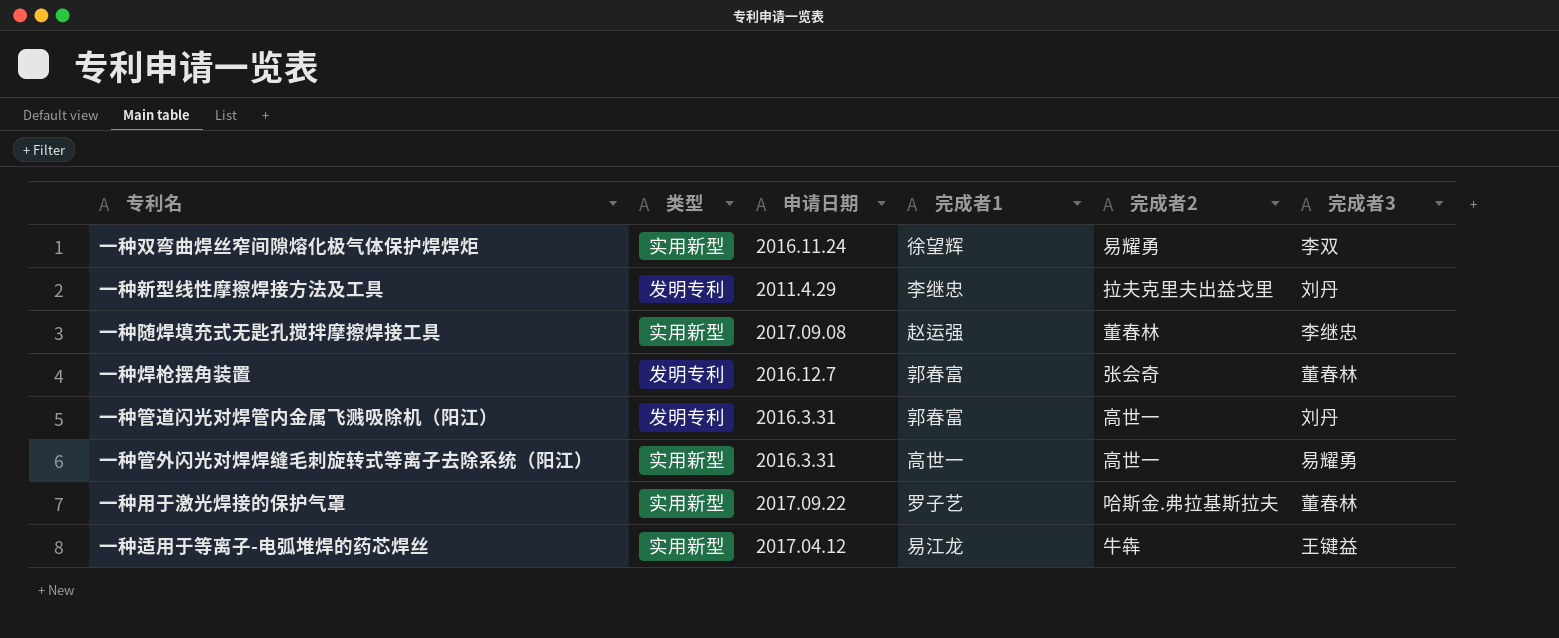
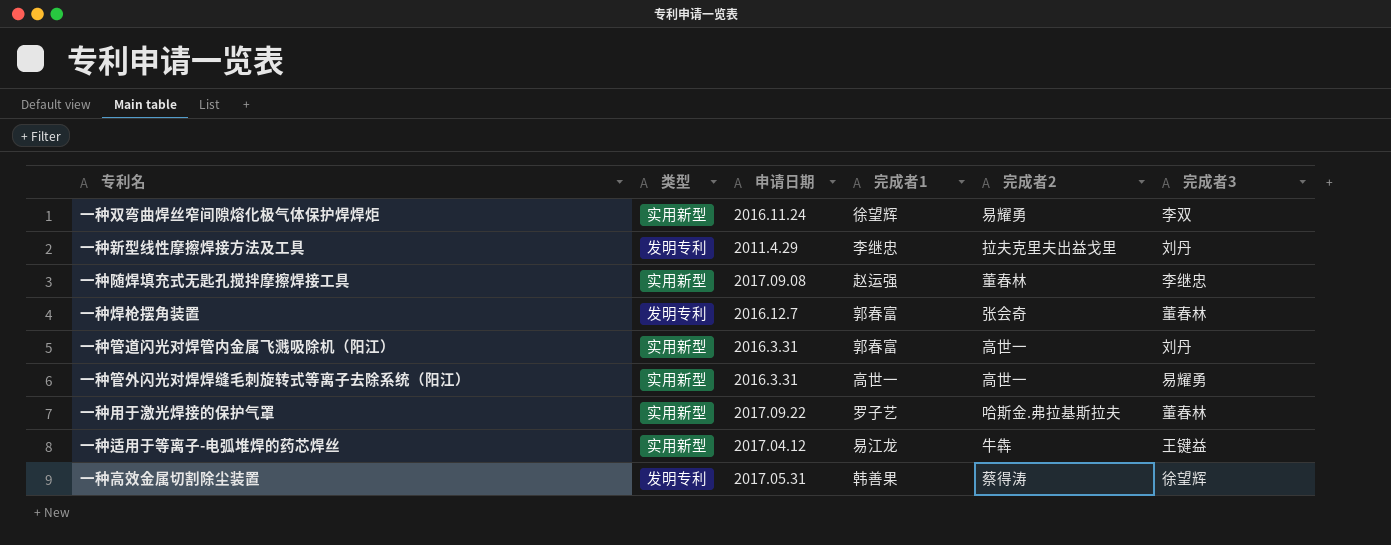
一种管道闪光对焊管内金属飞溅吸除机（阳江） | 类型: 发明专利 -> 实用新型
row 一种高效金属切割除尘装置: none -> 发明专利 | 2017.05.31 | 韩善果 | 蔡得涛 | 徐望辉

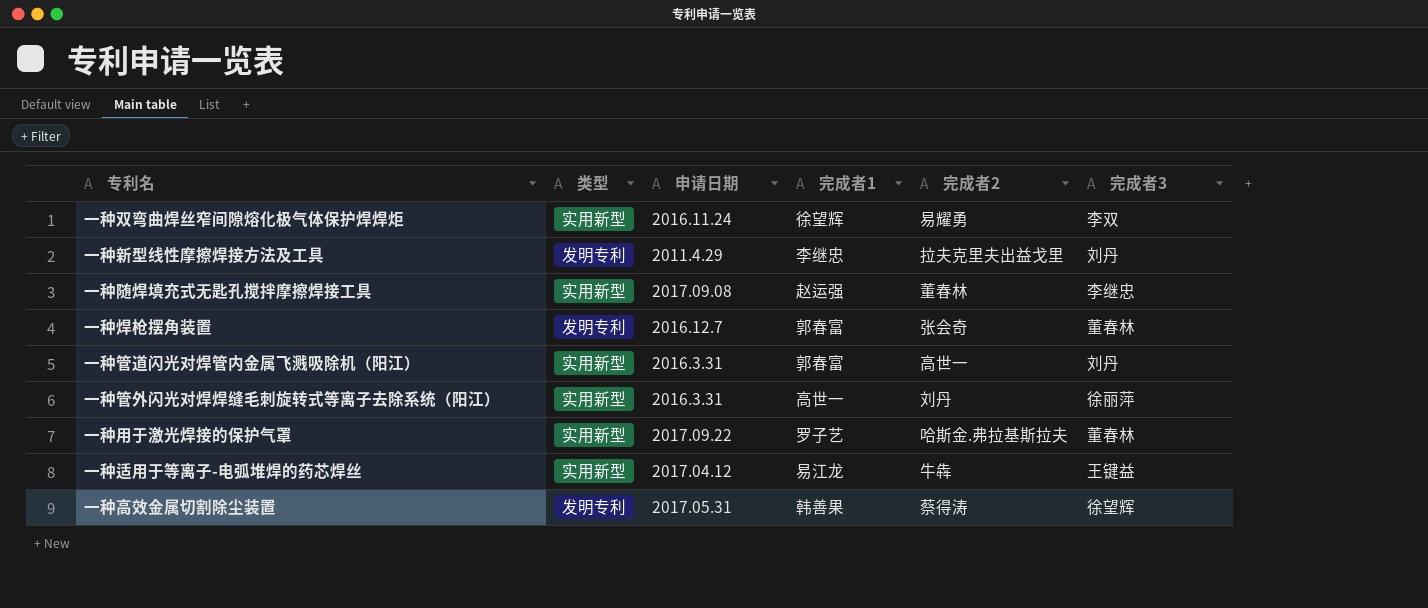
一种管外闪光对焊焊缝毛刺旋转式等离子去除系统（阳江） | 完成者2: 高世一 -> 刘丹
一种管外闪光对焊焊缝毛刺旋转式等离子去除系统（阳江） | 完成者3: 易耀勇 -> 徐丽萍

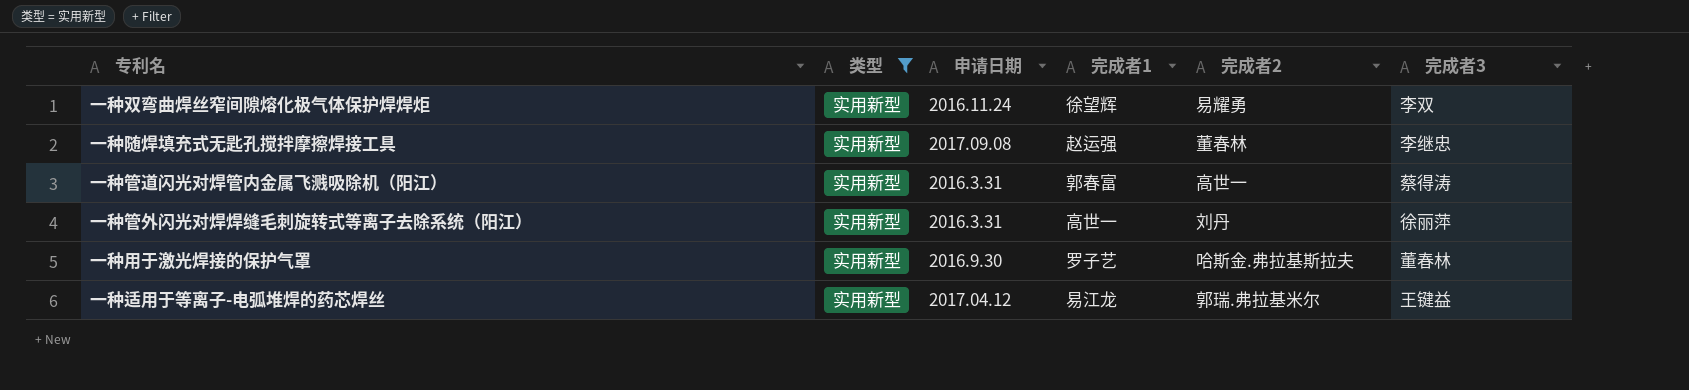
filter: none -> 类型 = 实用新型
一种管道闪光对焊管内金属飞溅吸除机（阳江） | 完成者3: 刘丹 -> 蔡得涛
一种用于激光焊接的保护气罩 | 申请日期: 2017.09.22 -> 2016.9.30
一种适用于等离子-电弧堆焊的药芯焊丝 | 完成者2: 牛犇 -> 郭瑞.弗拉基米尔

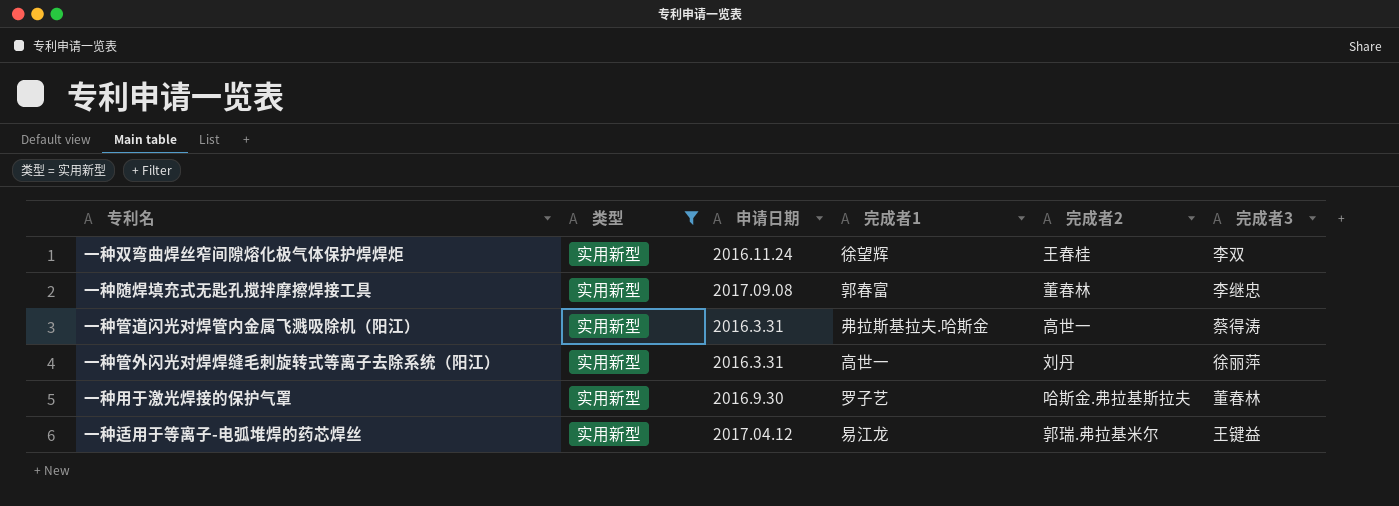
一种双弯曲焊丝窄间隙熔化极气体保护焊焊炬 | 完成者2: 易耀勇 -> 王春桂
一种随焊填充式无匙孔搅拌摩擦焊接工具 | 完成者1: 赵运强 -> 郭春富
一种管道闪光对焊管内金属飞溅吸除机（阳江） | 完成者1: 郭春富 -> 弗拉斯基拉夫.哈斯金

